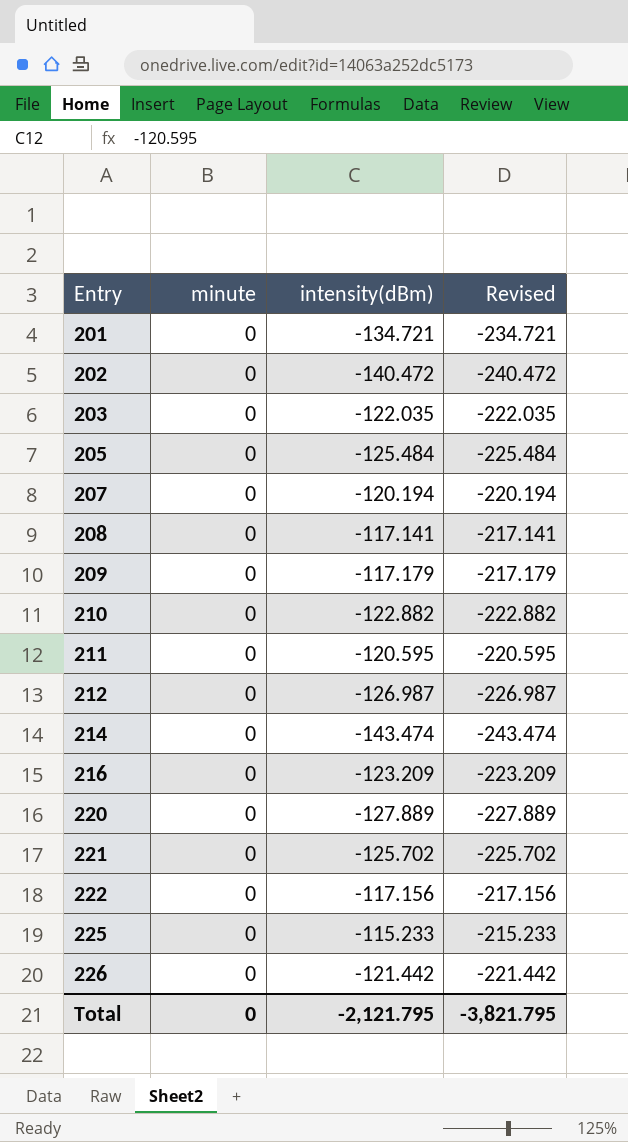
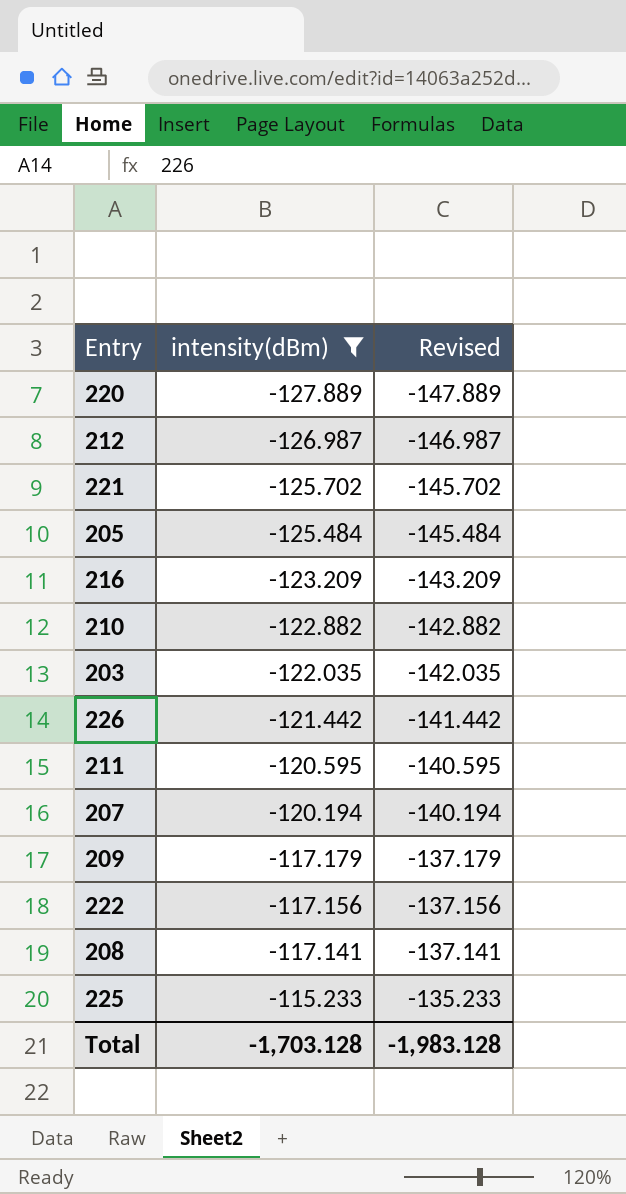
filter: none -> intensity(dBm) >= -127.889
row order: Entry ascending -> intensity(dBm) ascending
column minute | position: 2 -> none
column Revised | formula: [intensity(dBm)] - 100 -> [intensity(dBm)] - 20
Total | intensity(dBm): -2,121.795 -> -1,703.128
Total | Revised: -3,821.795 -> -1,983.128

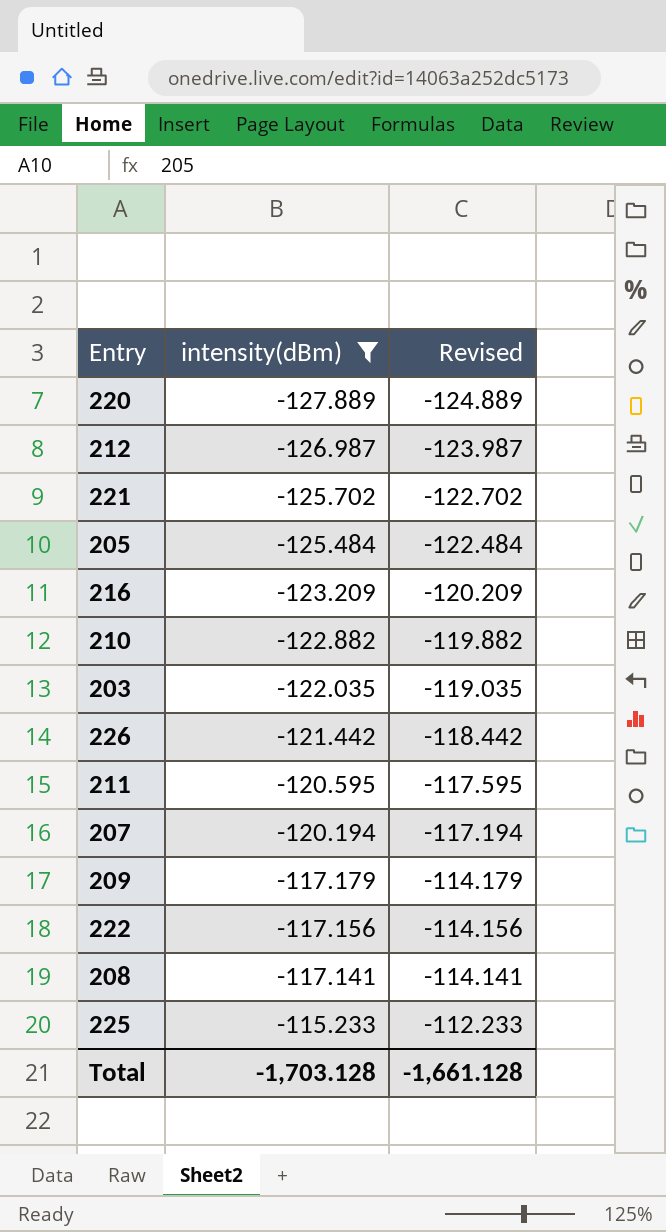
column Revised | formula: [intensity(dBm)] - 20 -> [intensity(dBm)] + 3
Total | Revised: -1,983.128 -> -1,661.128

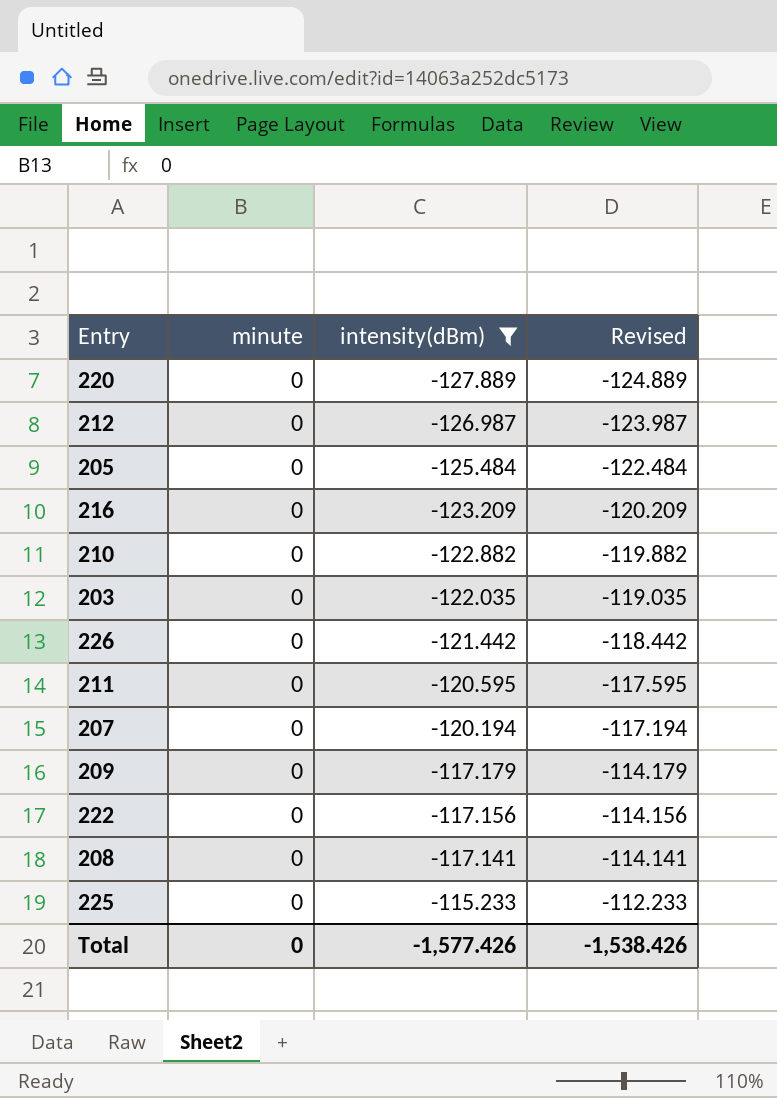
column minute | position: none -> 2
row 221: -125.702 | -122.702 -> none
Total | intensity(dBm): -1,703.128 -> -1,577.426
Total | Revised: -1,661.128 -> -1,538.426

